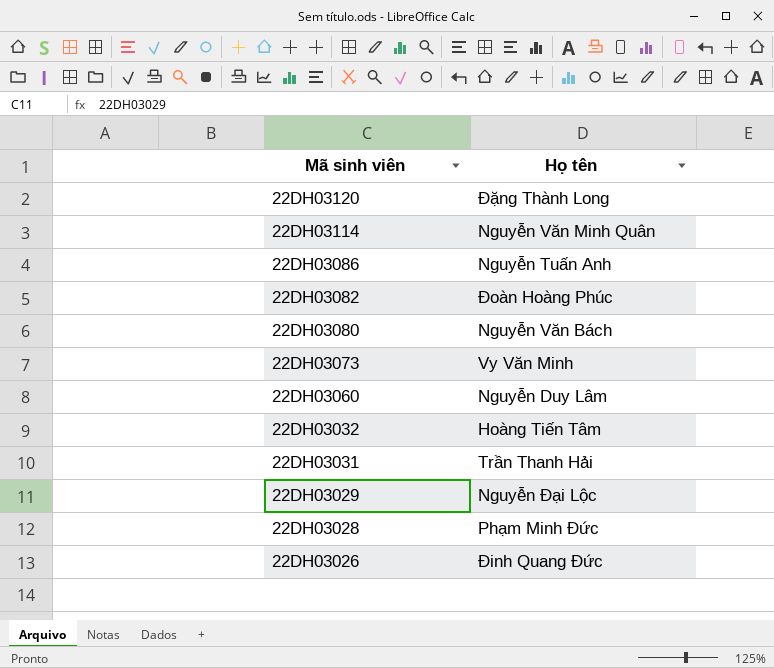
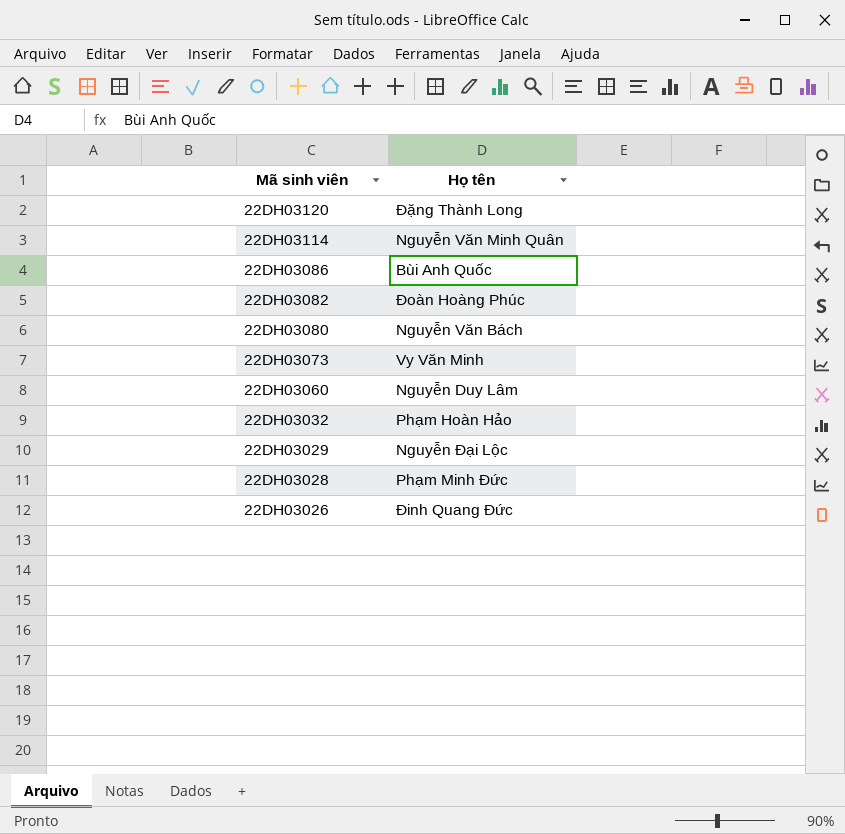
row 22DH03031: Trần Thanh Hải -> none
22DH03086 | Họ tên: Nguyễn Tuấn Anh -> Bùi Anh Quốc
22DH03032 | Họ tên: Hoàng Tiến Tâm -> Phạm Hoàn Hảo

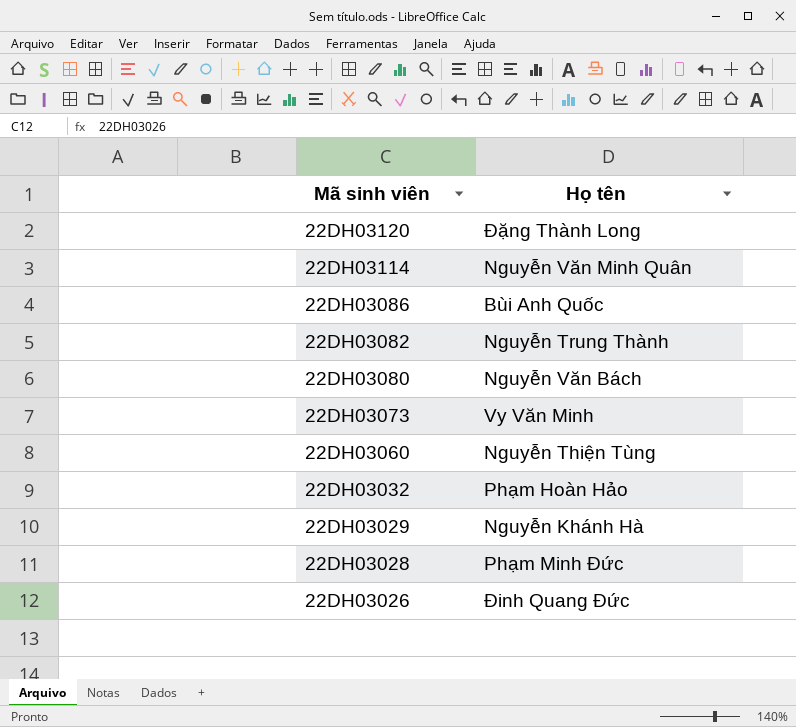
22DH03082 | Họ tên: Đoàn Hoàng Phúc -> Nguyễn Trung Thành
22DH03060 | Họ tên: Nguyễn Duy Lâm -> Nguyễn Thiện Tùng
22DH03029 | Họ tên: Nguyễn Đại Lộc -> Nguyễn Khánh Hà

